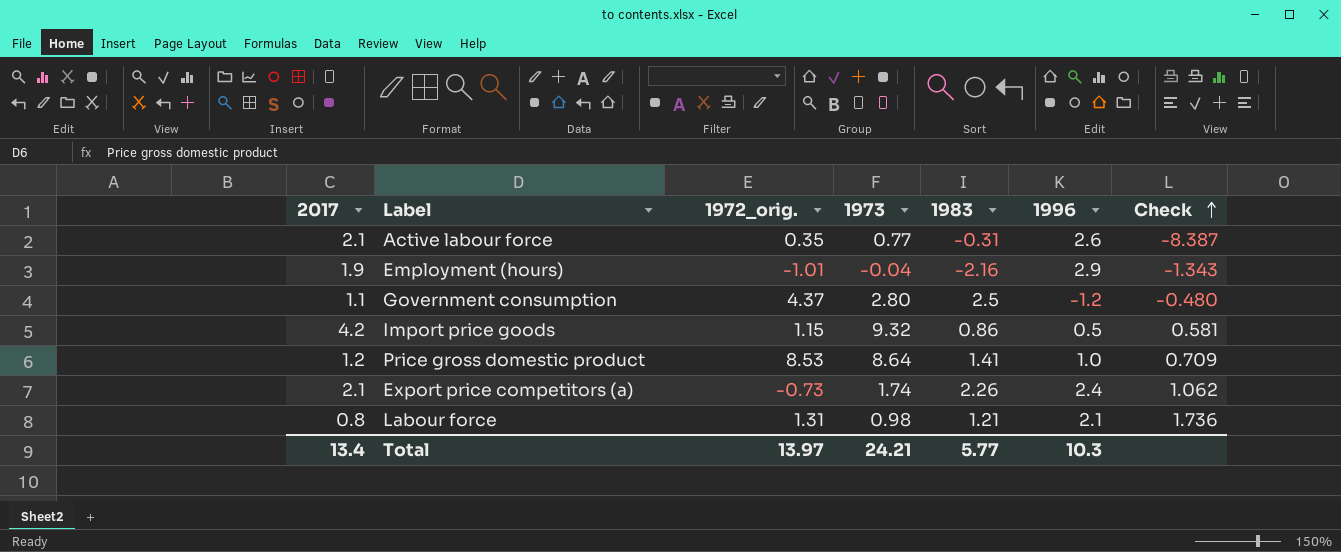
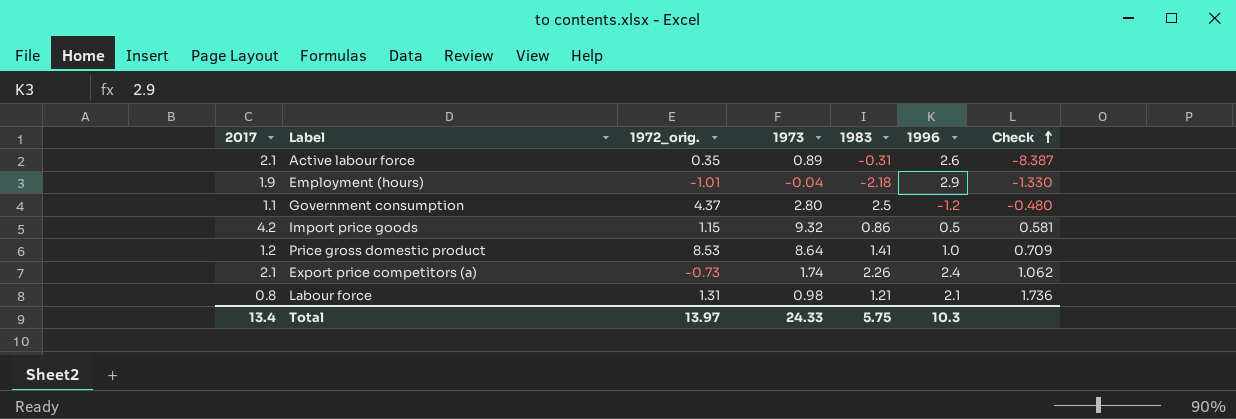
Active labour force | 1973: 0.77 -> 0.89
Employment (hours) | 1983: -2.16 -> -2.18
Employment (hours) | Check: -1.343 -> -1.330
Total | 1973: 24.21 -> 24.33
Total | 1983: 5.77 -> 5.75

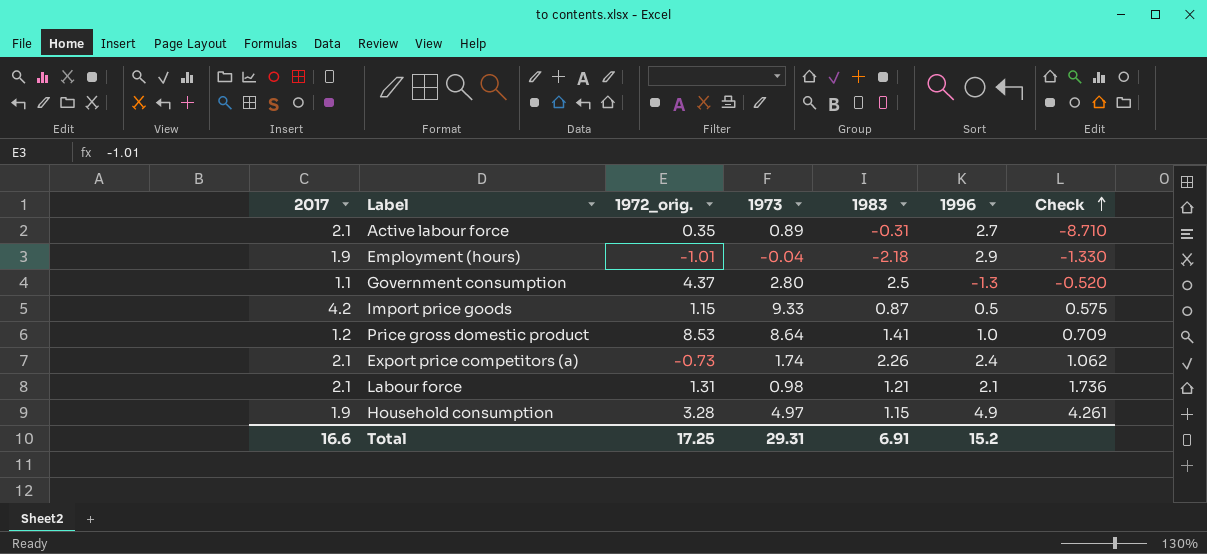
Active labour force | 1996: 2.6 -> 2.7
Active labour force | Check: -8.387 -> -8.710
Government consumption | 1996: -1.2 -> -1.3
Government consumption | Check: -0.480 -> -0.520
Import price goods | 1973: 9.32 -> 9.33
Import price goods | 1983: 0.86 -> 0.87
Import price goods | Check: 0.581 -> 0.575
Labour force | 2017: 0.8 -> 2.1
row Household consumption: none -> 1.9 | 3.28 | 4.97 | 1.15 | 4.9 | 4.261
Total | 2017: 13.4 -> 16.6
Total | 1972_orig.: 13.97 -> 17.25
Total | 1973: 24.33 -> 29.31
Total | 1983: 5.75 -> 6.91
Total | 1996: 10.3 -> 15.2

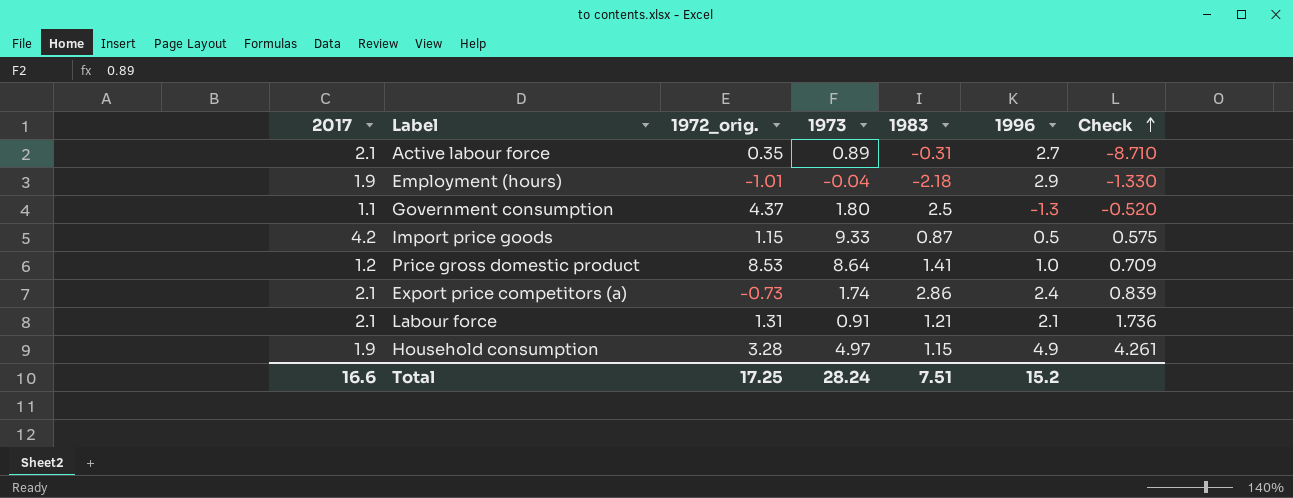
Government consumption | 1973: 2.80 -> 1.80
Export price competitors (a) | 1983: 2.26 -> 2.86
Export price competitors (a) | Check: 1.062 -> 0.839
Labour force | 1973: 0.98 -> 0.91
Total | 1973: 29.31 -> 28.24
Total | 1983: 6.91 -> 7.51

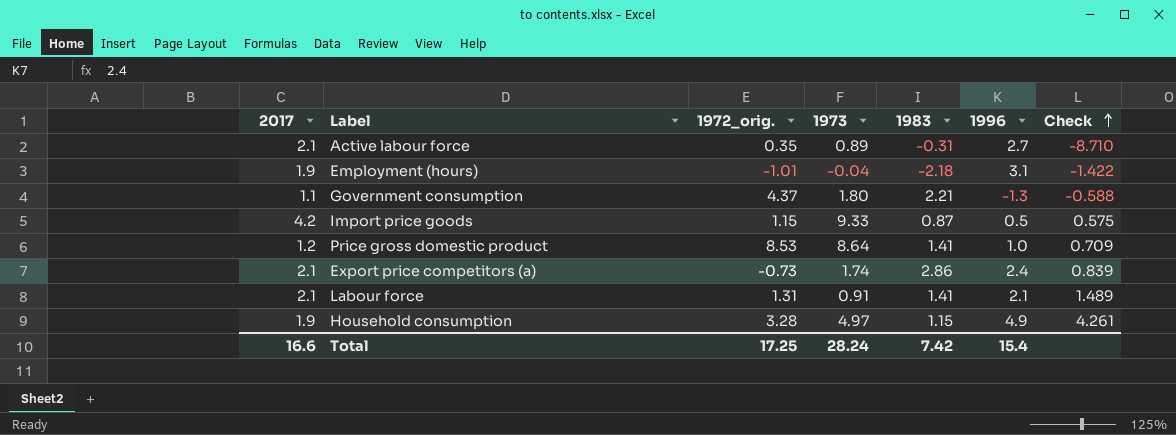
Employment (hours) | 1996: 2.9 -> 3.1
Employment (hours) | Check: -1.330 -> -1.422
Government consumption | 1983: 2.5 -> 2.21
Government consumption | Check: -0.520 -> -0.588
Labour force | 1983: 1.21 -> 1.41
Labour force | Check: 1.736 -> 1.489
Total | 1983: 7.51 -> 7.42
Total | 1996: 15.2 -> 15.4

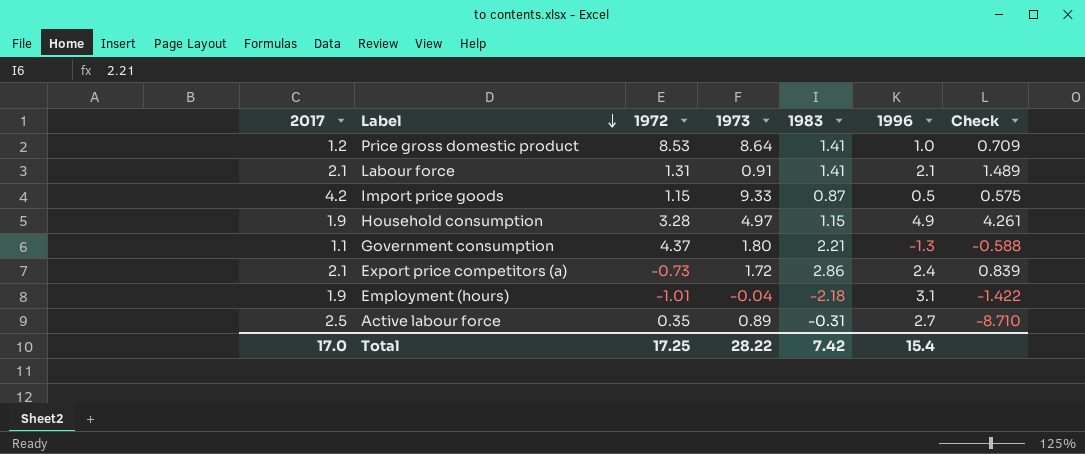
row order: Check ascending -> Label descending
column name: 1972_orig. -> 1972
Export price competitors (a) | 1973: 1.74 -> 1.72
Active labour force | 2017: 2.1 -> 2.5
Total | 2017: 16.6 -> 17.0
Total | 1973: 28.24 -> 28.22

